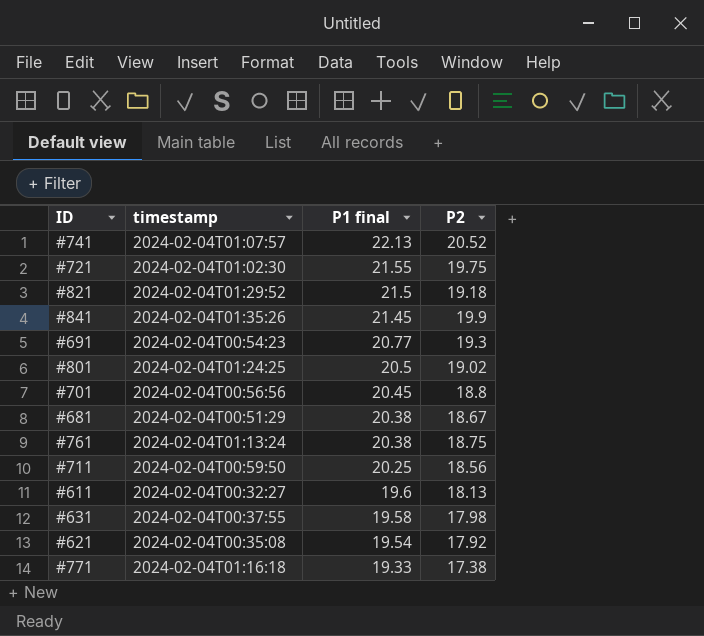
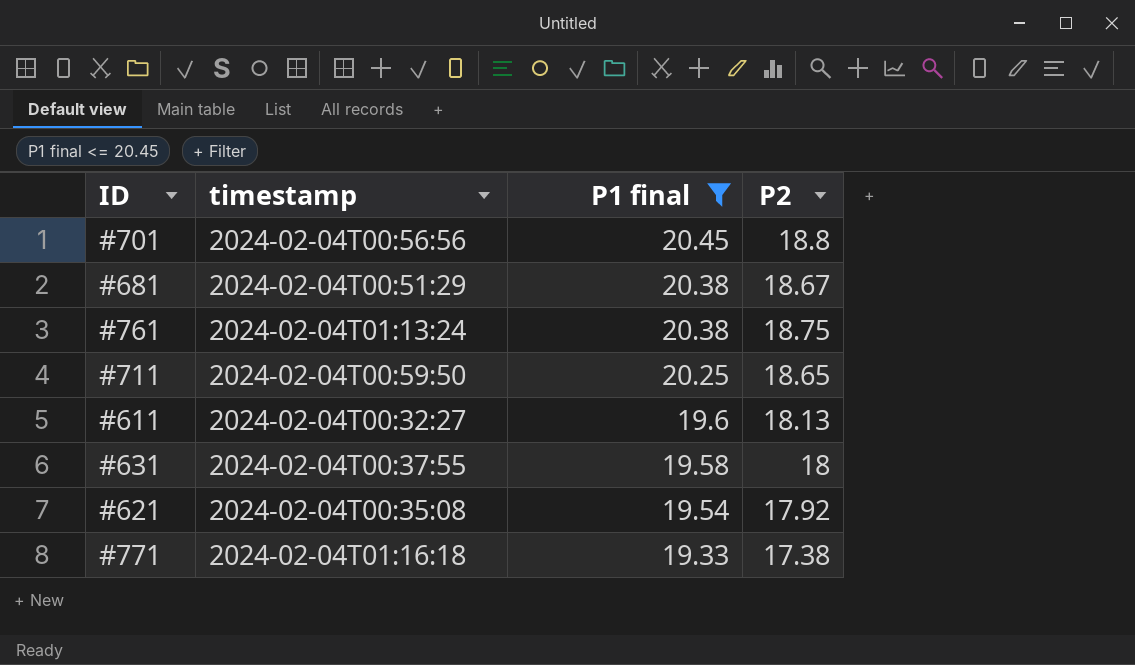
filter: none -> P1 final <= 20.45
#711 | P2: 18.56 -> 18.65
#631 | P2: 17.98 -> 18

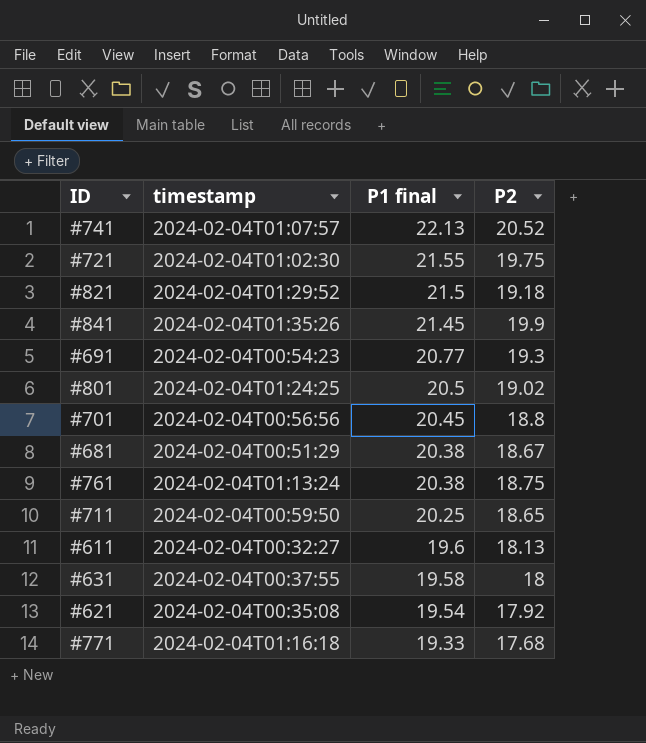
filter: P1 final <= 20.45 -> none
#771 | P2: 17.38 -> 17.68

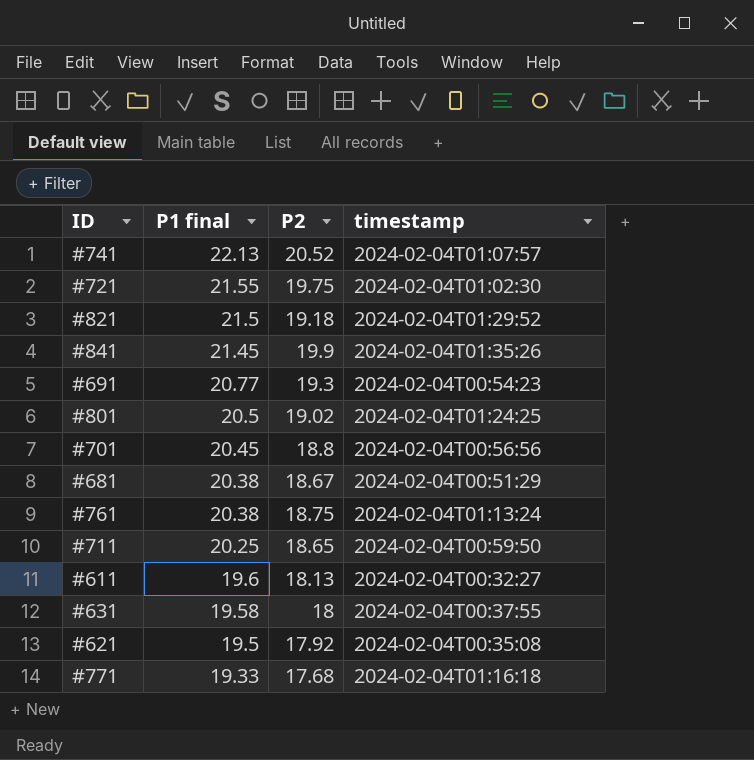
column timestamp | position: 2 -> 4
#621 | P1 final: 19.54 -> 19.5

